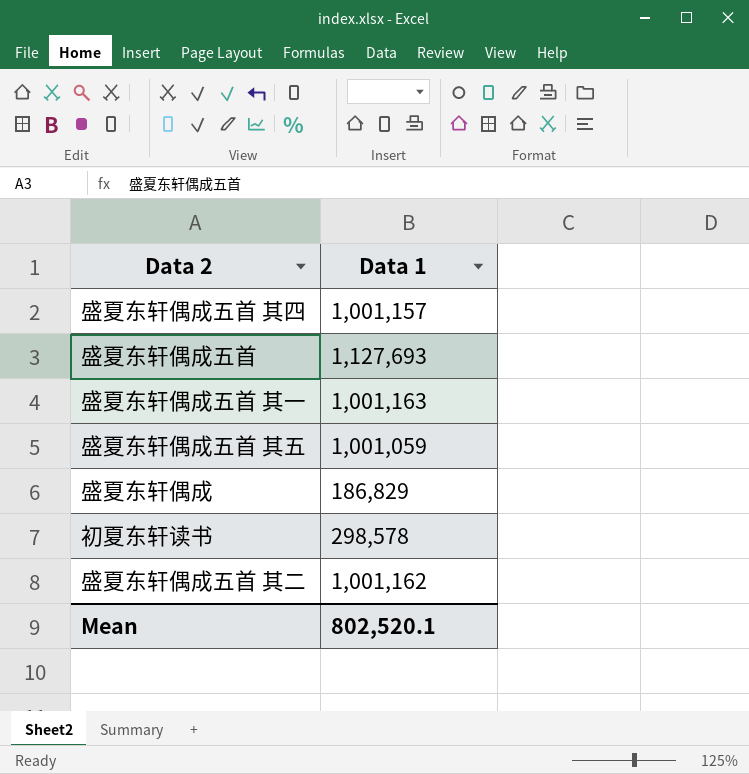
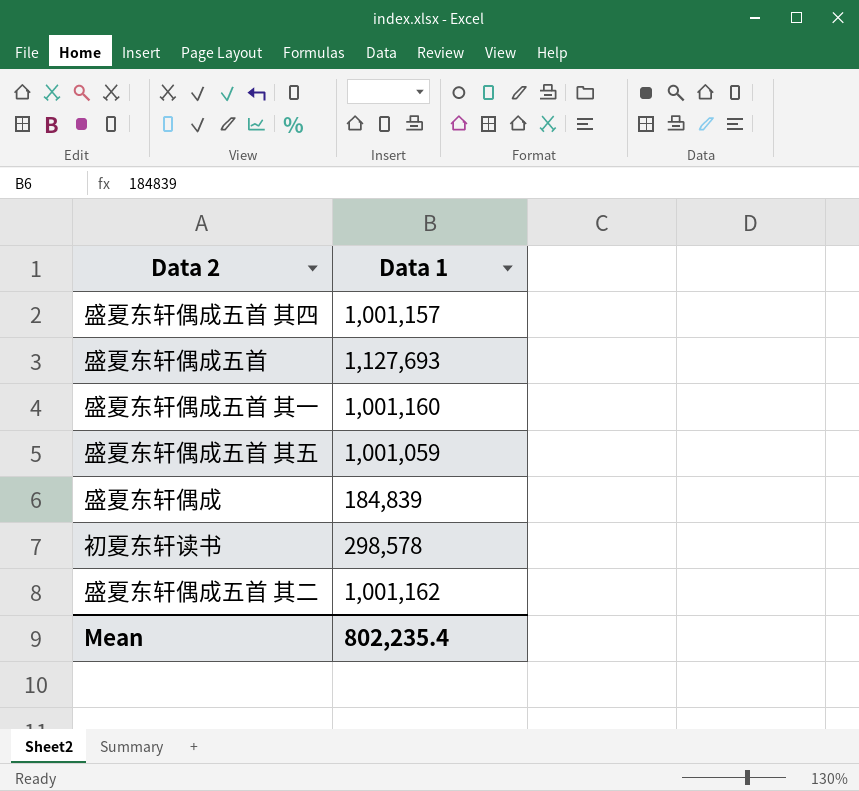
盛夏东轩偶成五首 其一 | Data 1: 1,001,163 -> 1,001,160
盛夏东轩偶成 | Data 1: 186,829 -> 184,839
Mean | Data 1: 802,520.1 -> 802,235.4

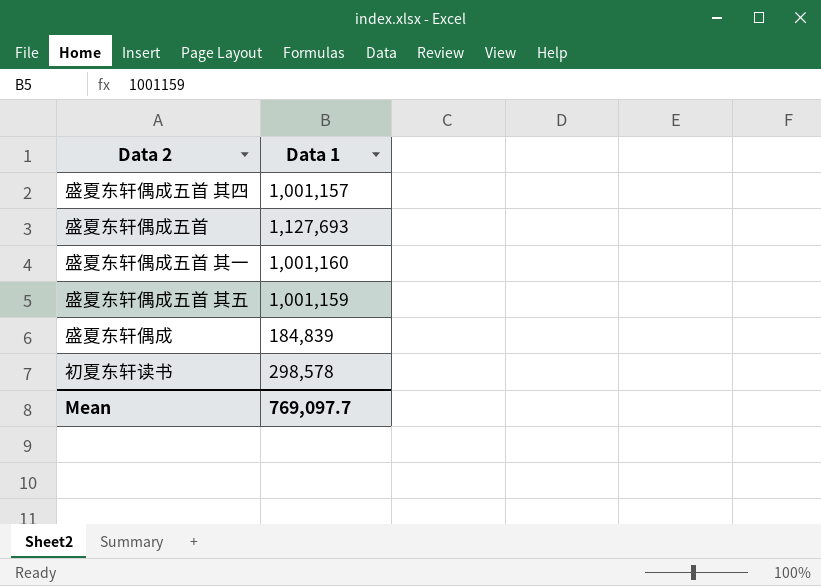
row 盛夏东轩偶成五首 其二: 1,001,162 -> none
盛夏东轩偶成五首 其五 | Data 1: 1,001,059 -> 1,001,159
Mean | Data 1: 802,235.4 -> 769,097.7

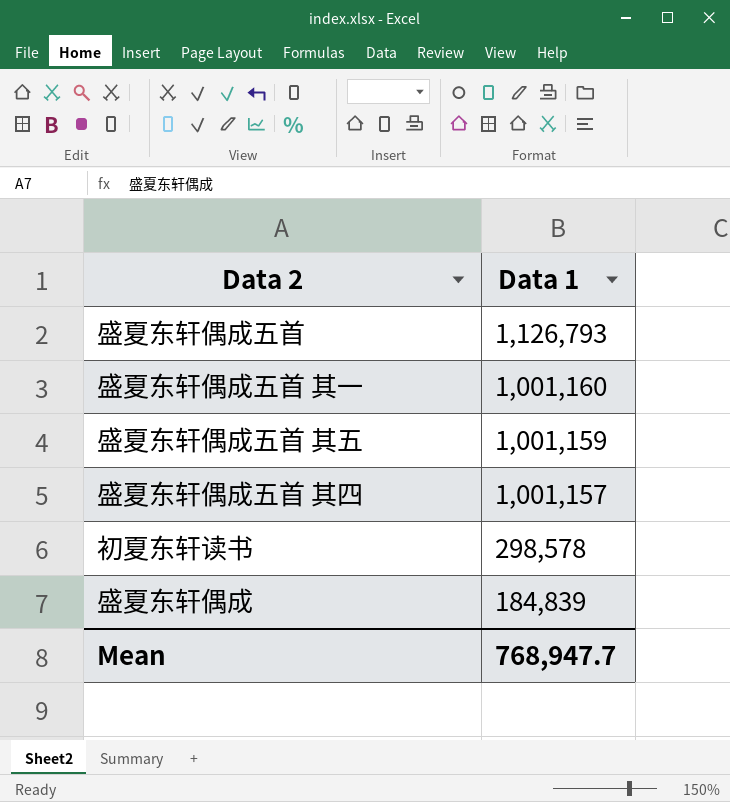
row order: none -> Data 1 descending
盛夏东轩偶成五首 | Data 1: 1,127,693 -> 1,126,793
Mean | Data 1: 769,097.7 -> 768,947.7

